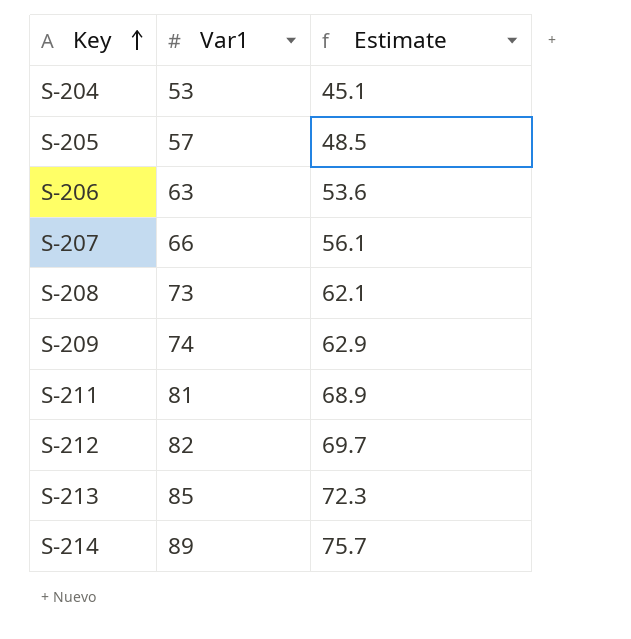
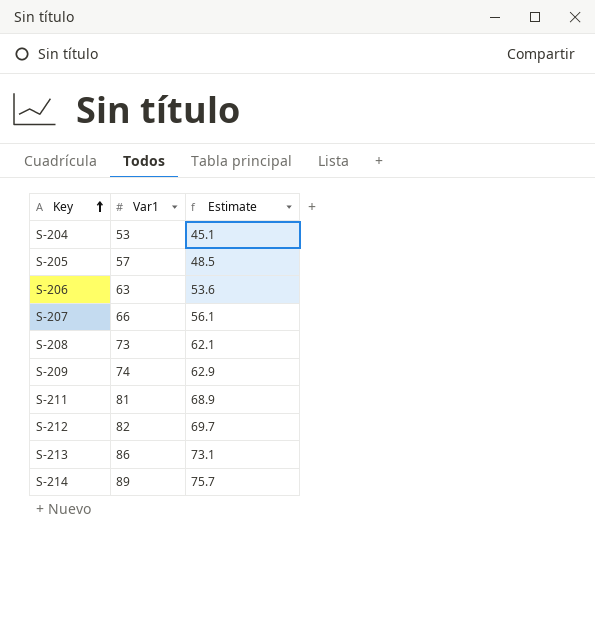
S-213 | Var1: 85 -> 86
S-213 | Estimate: 72.3 -> 73.1

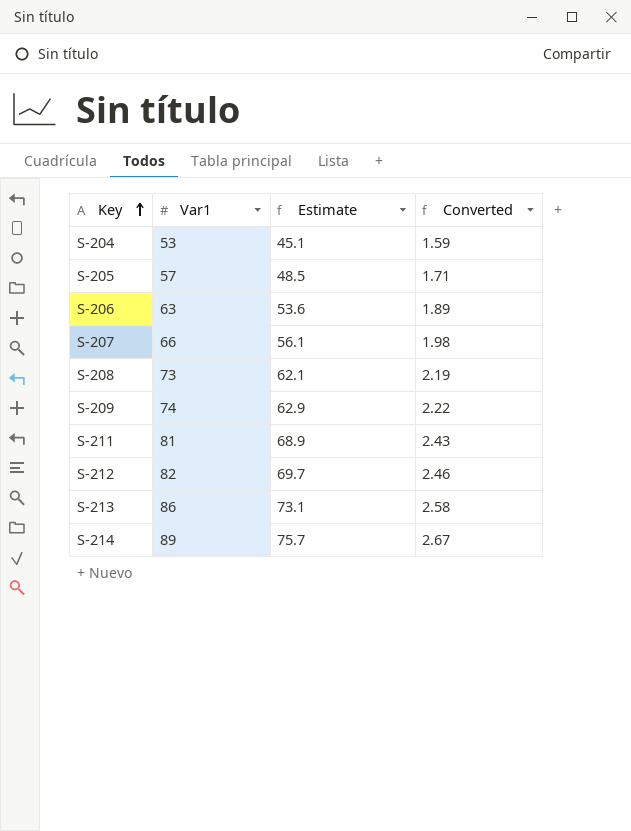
column Converted | formula: none -> [Var1] * 0.03

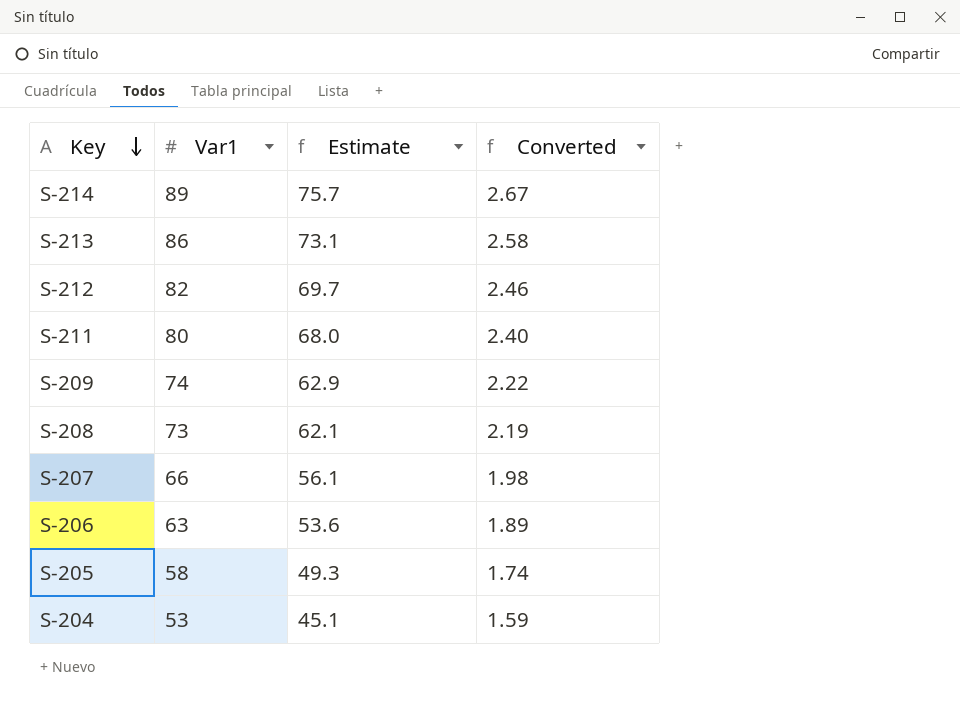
row order: Key ascending -> Key descending
S-211 | Var1: 81 -> 80
S-211 | Estimate: 68.9 -> 68.0
S-211 | Converted: 2.43 -> 2.40
S-205 | Var1: 57 -> 58
S-205 | Estimate: 48.5 -> 49.3
S-205 | Converted: 1.71 -> 1.74

